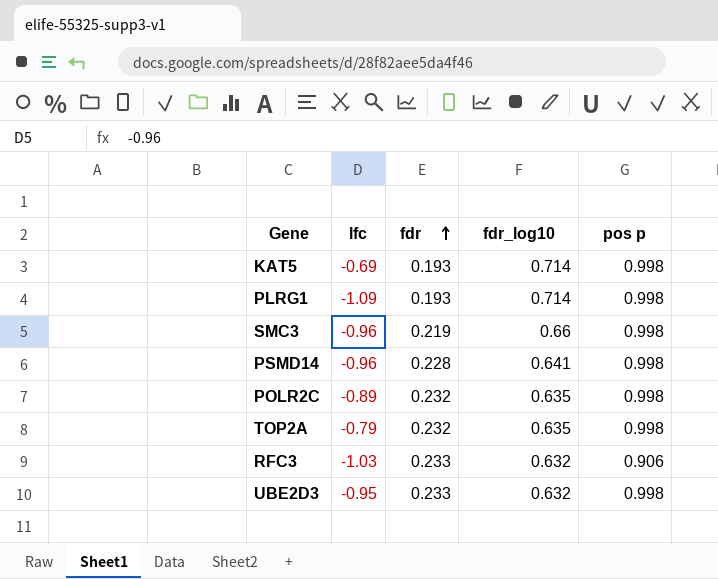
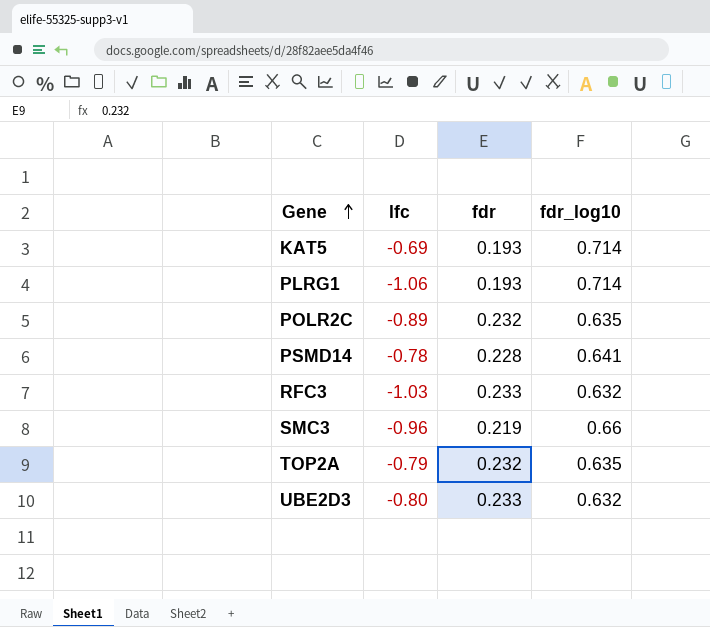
row order: fdr ascending -> Gene ascending
column pos p | position: 5 -> none
PLRG1 | lfc: -1.09 -> -1.06
PSMD14 | lfc: -0.96 -> -0.78
UBE2D3 | lfc: -0.95 -> -0.80

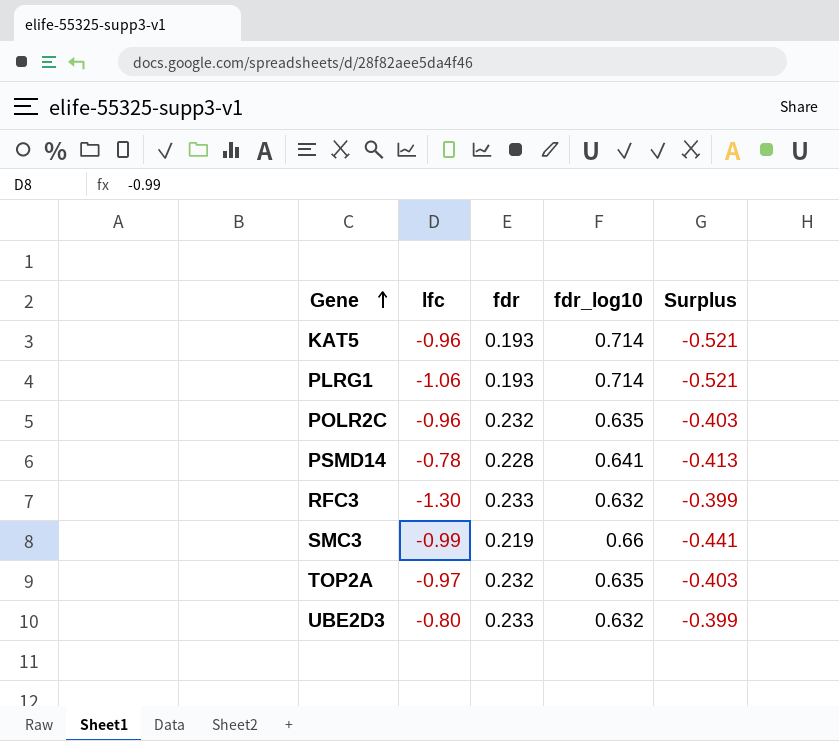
column Surplus | formula: none -> [fdr] - [fdr_log10]
KAT5 | lfc: -0.69 -> -0.96
POLR2C | lfc: -0.89 -> -0.96
RFC3 | lfc: -1.03 -> -1.30
SMC3 | lfc: -0.96 -> -0.99
TOP2A | lfc: -0.79 -> -0.97

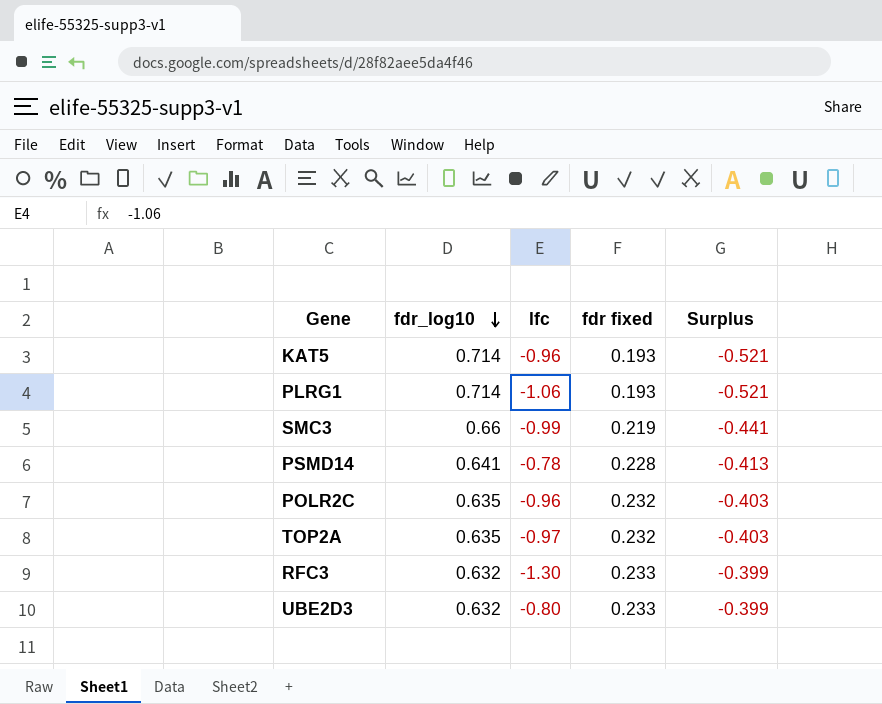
row order: Gene ascending -> fdr_log10 descending
column fdr_log10 | position: 4 -> 2
column name: fdr -> fdr fixed

